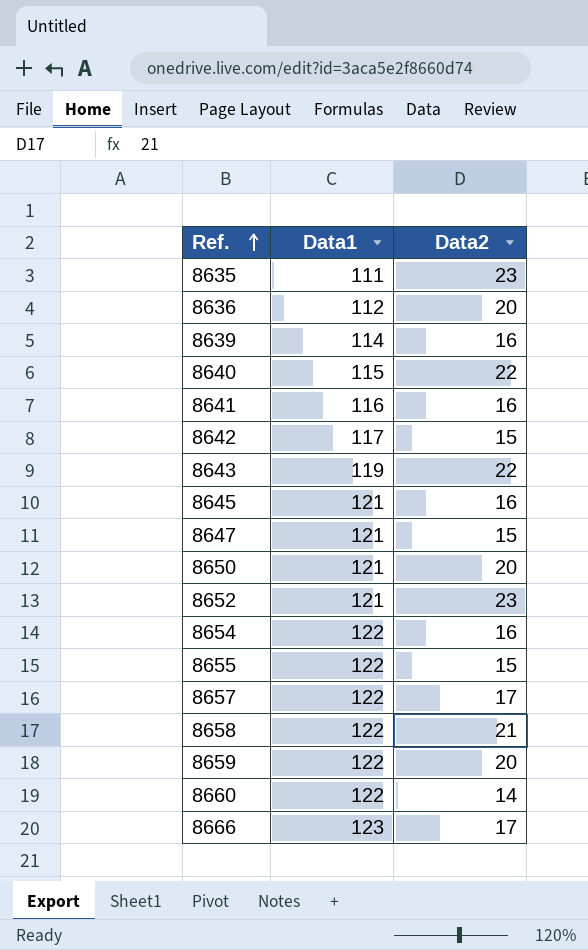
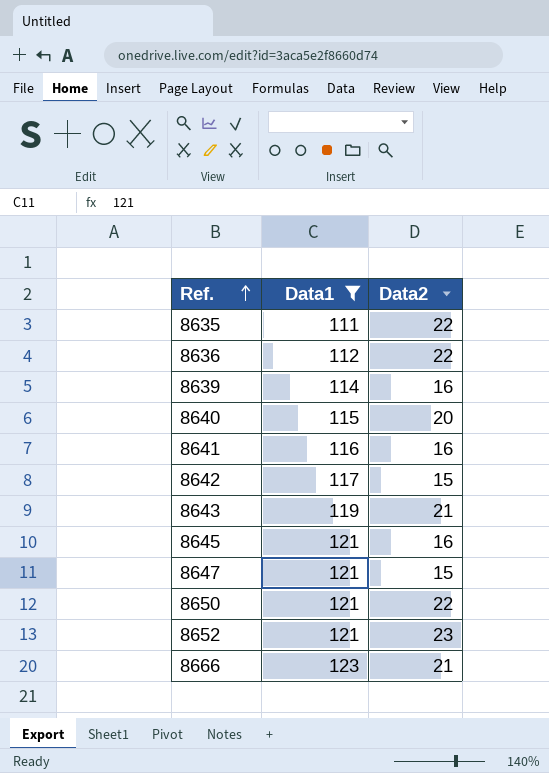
filter: none -> Data1 != 122
8635 | Data2: 23 -> 22
8636 | Data2: 20 -> 22
8640 | Data2: 22 -> 20
8643 | Data2: 22 -> 21
8650 | Data2: 20 -> 22
8666 | Data2: 17 -> 21

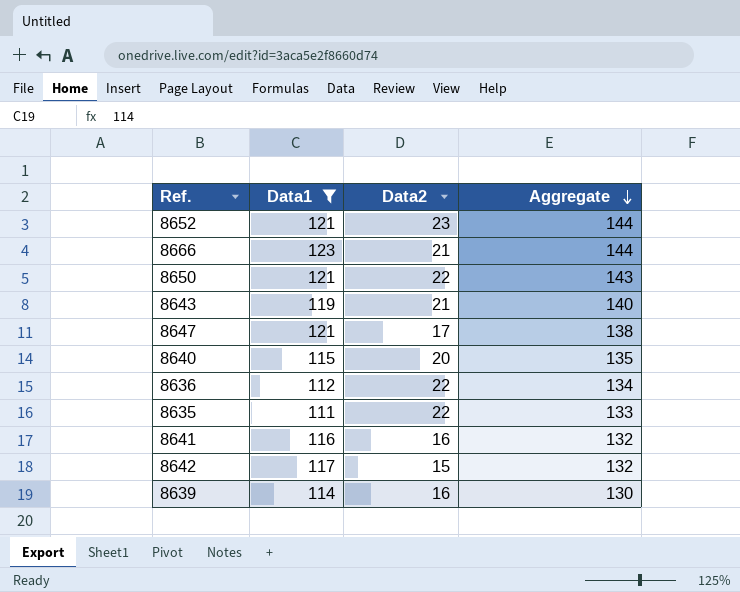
row order: Ref. ascending -> Aggregate descending
column Aggregate | formula: none -> [Data1] + [Data2]
row 8645: 121 | 16 -> none
8647 | Data2: 15 -> 17

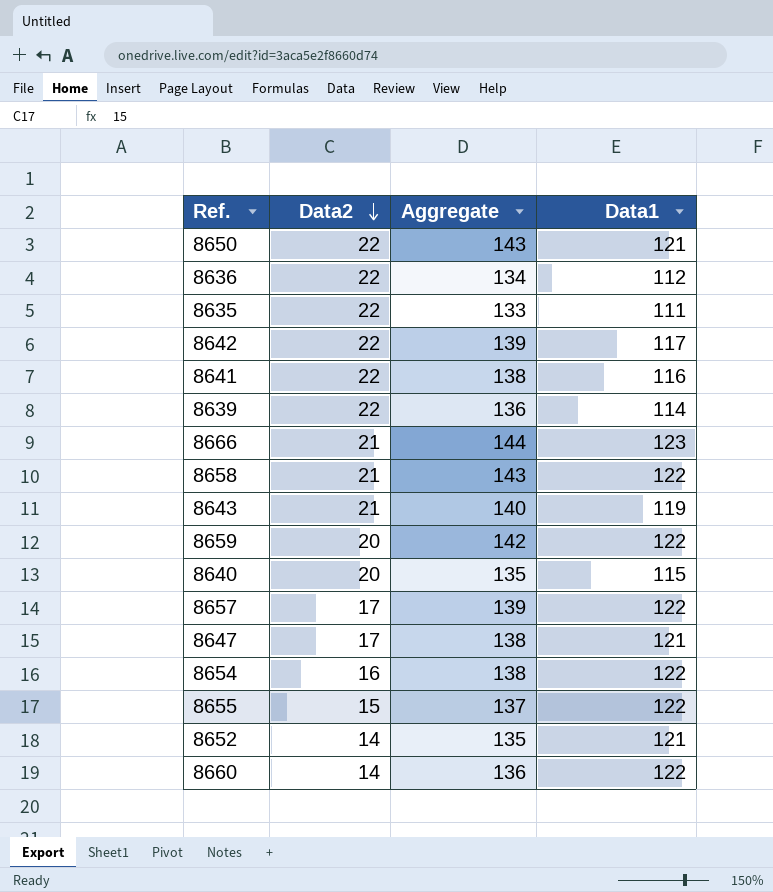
filter: Data1 != 122 -> none
row order: Aggregate descending -> Data2 descending
column Data1 | position: 2 -> 4
8642 | Data2: 15 -> 22
8642 | Aggregate: 132 -> 139
8641 | Data2: 16 -> 22
8641 | Aggregate: 132 -> 138
8639 | Data2: 16 -> 22
8639 | Aggregate: 130 -> 136
8652 | Data2: 23 -> 14
8652 | Aggregate: 144 -> 135

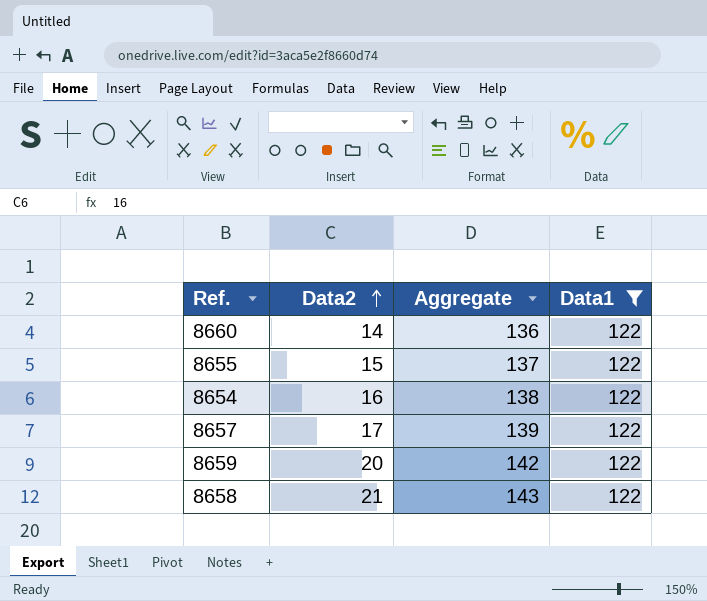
filter: none -> Data1 = 122
row order: Data2 descending -> Data2 ascending

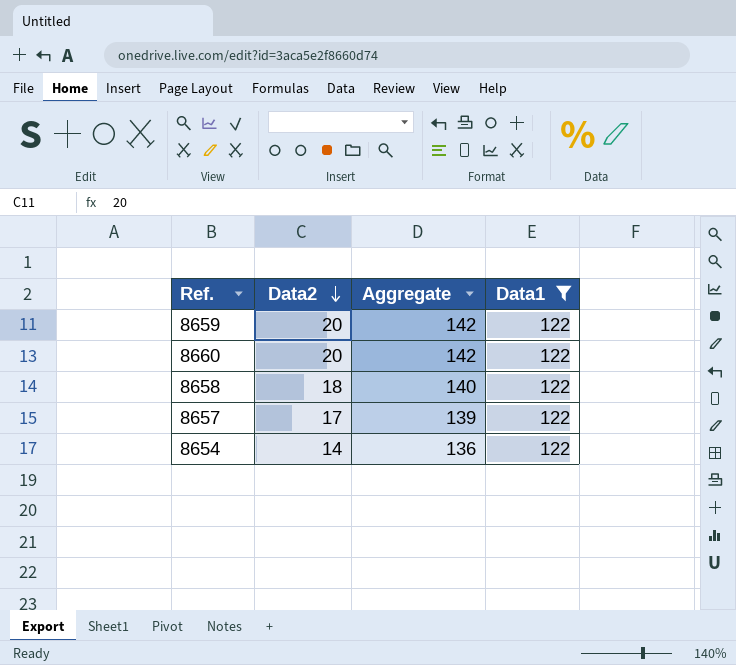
row order: Data2 ascending -> Data2 descending
row 8655: 15 | 137 | 122 -> none
8660 | Data2: 14 -> 20
8660 | Aggregate: 136 -> 142
8658 | Data2: 21 -> 18
8658 | Aggregate: 143 -> 140
8654 | Data2: 16 -> 14
8654 | Aggregate: 138 -> 136

